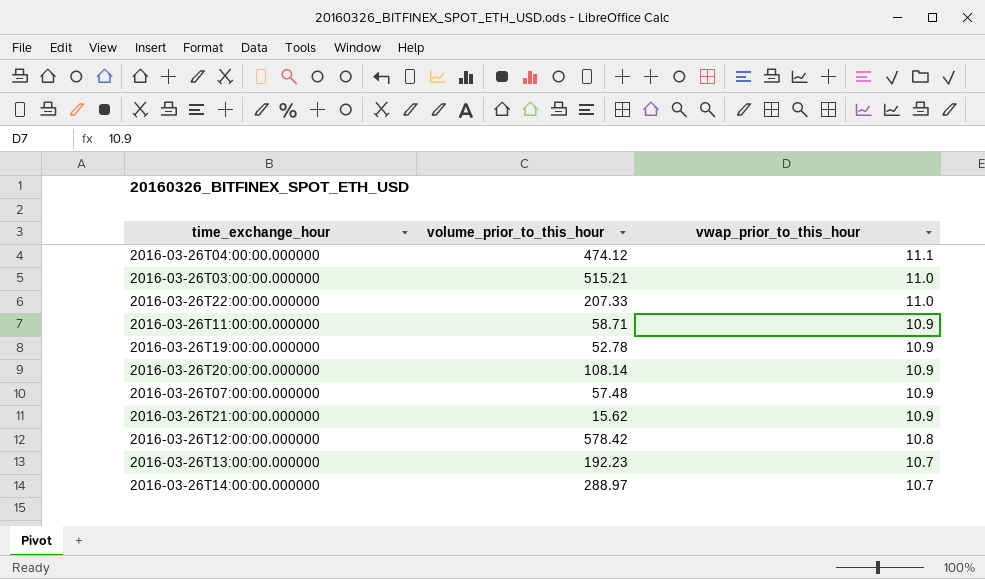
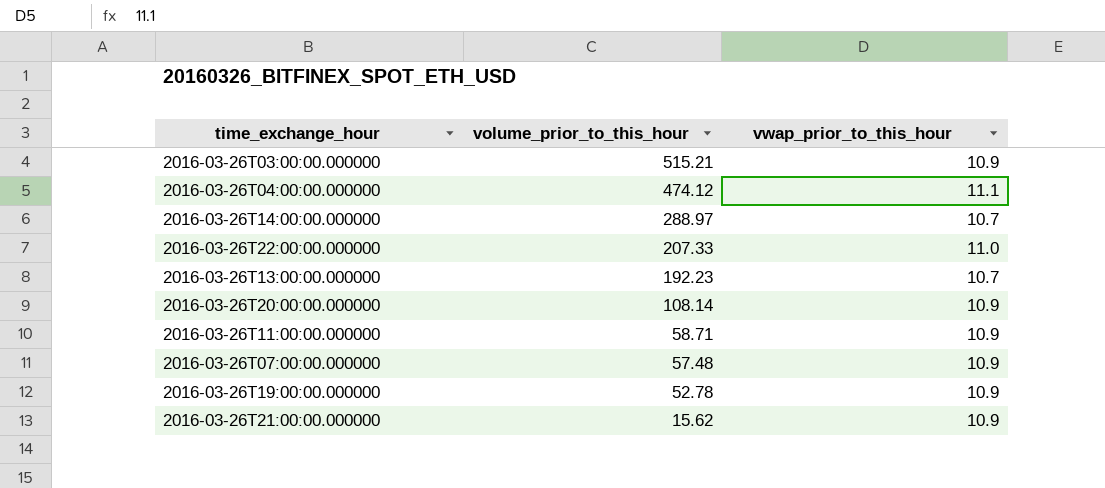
row order: vwap_prior_to_this_hour descending -> volume_prior_to_this_hour descending
row 2016-03-26T12:00:00.000000: 578.42 | 10.8 -> none
2016-03-26T03:00:00.000000 | vwap_prior_to_this_hour: 11.0 -> 10.9

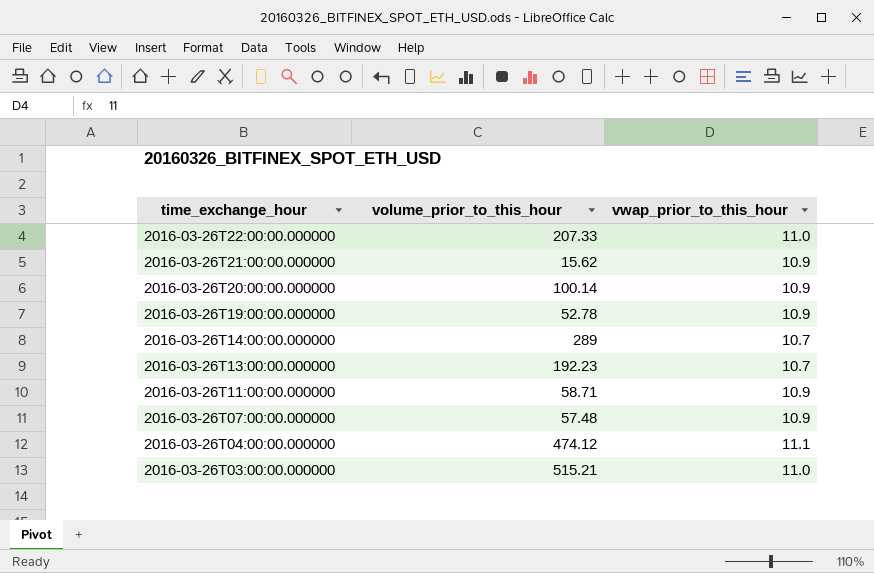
row order: volume_prior_to_this_hour descending -> time_exchange_hour descending
2016-03-26T20:00:00.000000 | volume_prior_to_this_hour: 108.14 -> 100.14
2016-03-26T14:00:00.000000 | volume_prior_to_this_hour: 288.97 -> 289
2016-03-26T03:00:00.000000 | vwap_prior_to_this_hour: 10.9 -> 11.0

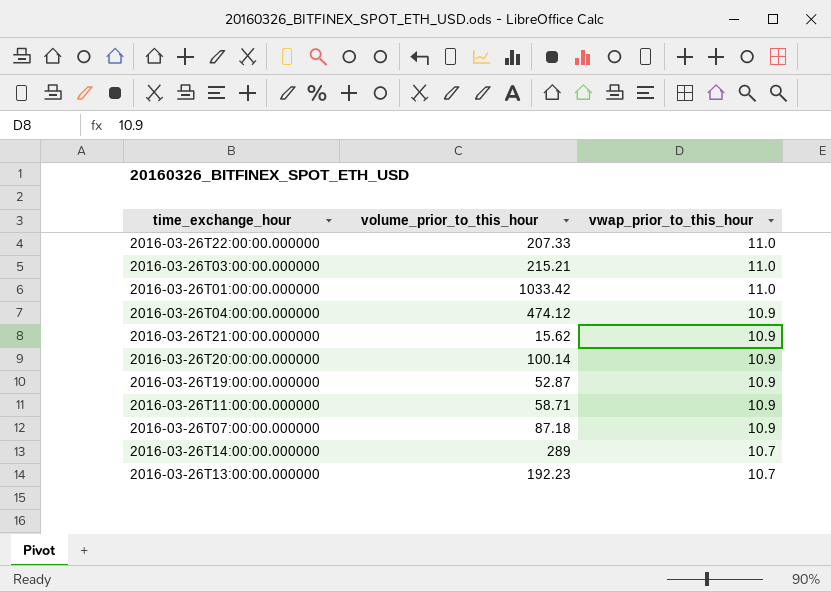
row order: time_exchange_hour descending -> vwap_prior_to_this_hour descending
2016-03-26T03:00:00.000000 | volume_prior_to_this_hour: 515.21 -> 215.21
row 2016-03-26T01:00:00.000000: none -> 1033.42 | 11.0
2016-03-26T04:00:00.000000 | vwap_prior_to_this_hour: 11.1 -> 10.9
2016-03-26T19:00:00.000000 | volume_prior_to_this_hour: 52.78 -> 52.87
2016-03-26T07:00:00.000000 | volume_prior_to_this_hour: 57.48 -> 87.18

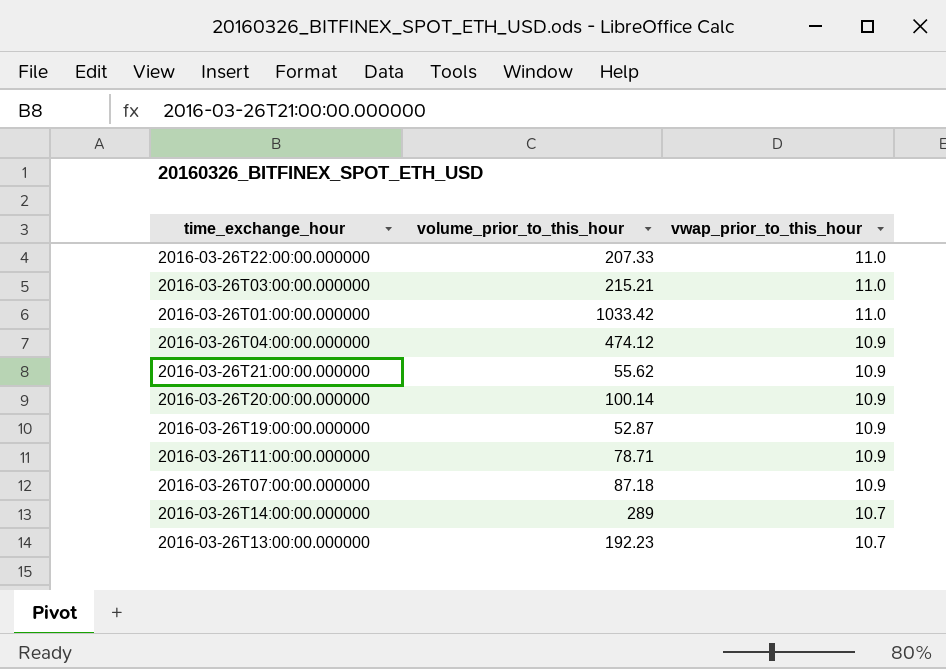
2016-03-26T21:00:00.000000 | volume_prior_to_this_hour: 15.62 -> 55.62
2016-03-26T11:00:00.000000 | volume_prior_to_this_hour: 58.71 -> 78.71

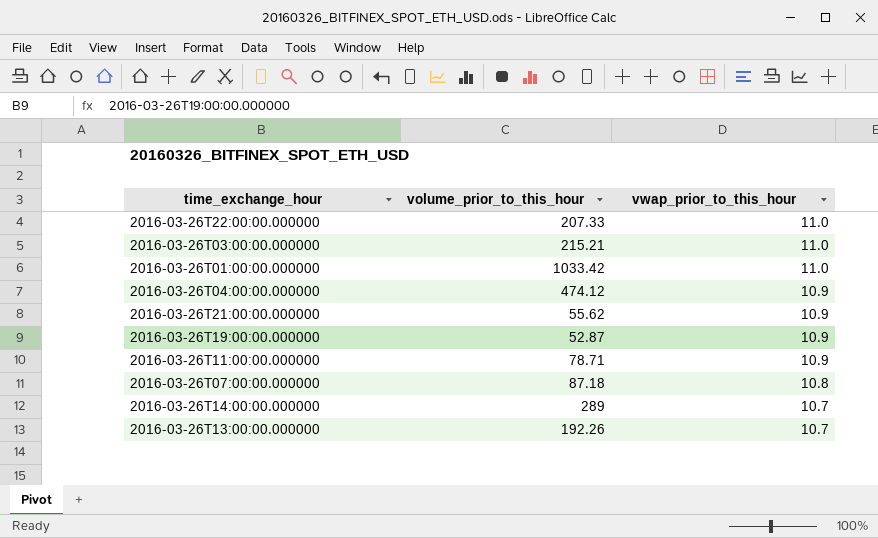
row 2016-03-26T20:00:00.000000: 100.14 | 10.9 -> none
2016-03-26T07:00:00.000000 | vwap_prior_to_this_hour: 10.9 -> 10.8
2016-03-26T13:00:00.000000 | volume_prior_to_this_hour: 192.23 -> 192.26

